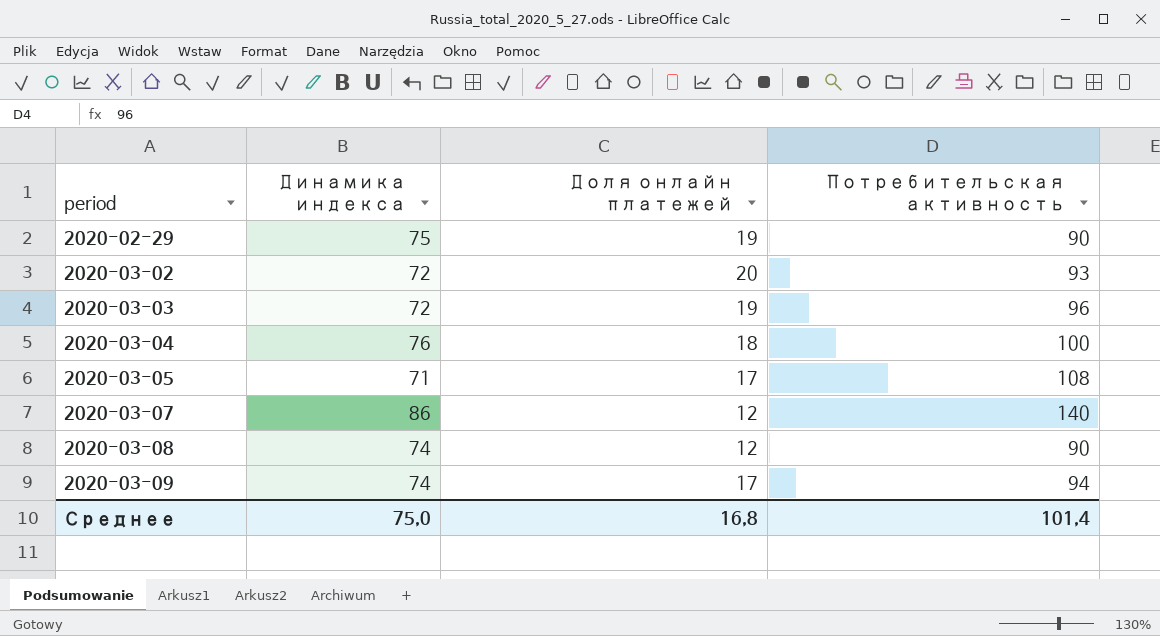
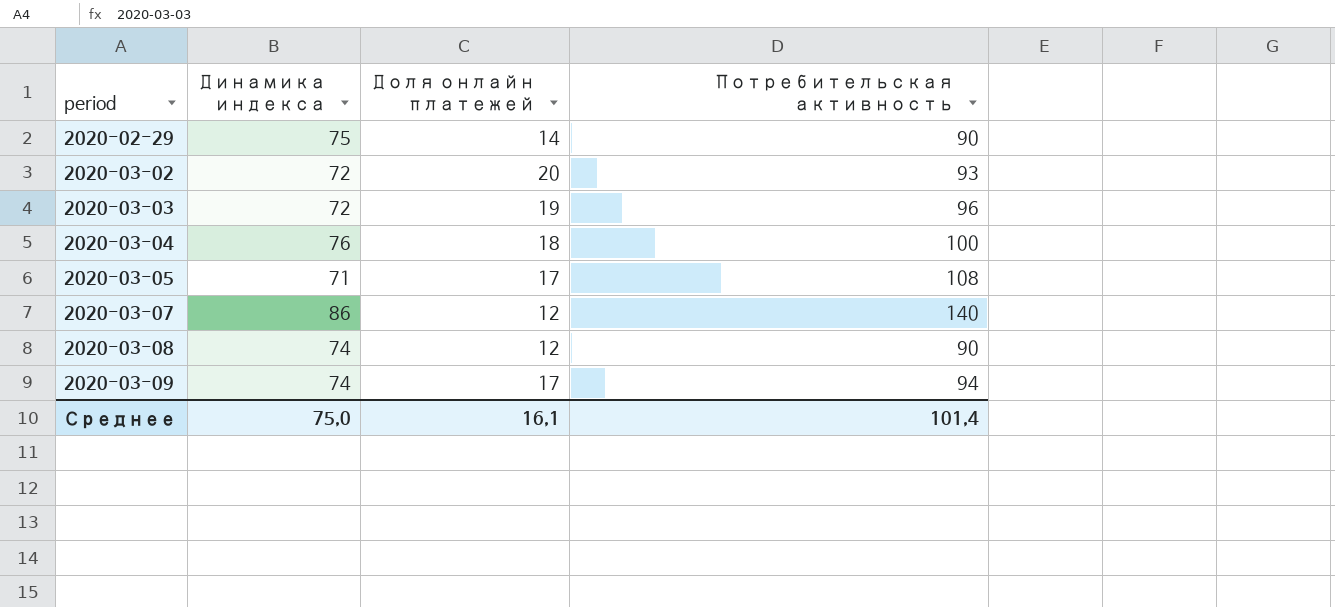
2020-02-29 | Доля онлайн платежей: 19 -> 14
Среднее | Доля онлайн платежей: 16,8 -> 16,1

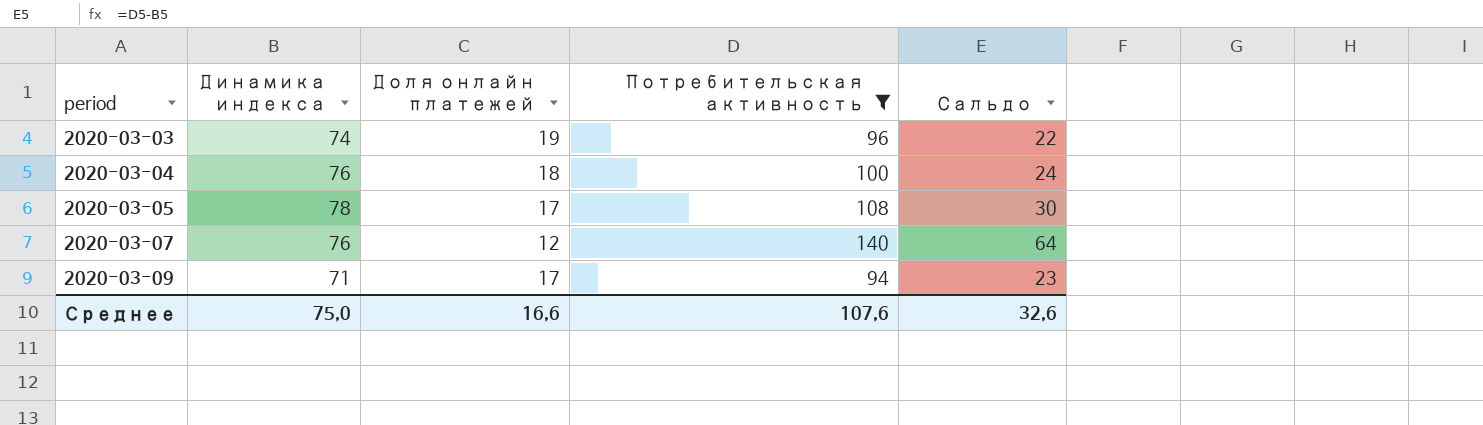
filter: none -> Потребительская активность >= 94
column Сальдо | formula: none -> [Потребительская активность] - [Динамика индекса]
2020-03-03 | Динамика индекса: 72 -> 74
2020-03-05 | Динамика индекса: 71 -> 78
2020-03-07 | Динамика индекса: 86 -> 76
2020-03-09 | Динамика индекса: 74 -> 71
Среднее | Доля онлайн платежей: 16,1 -> 16,6
Среднее | Потребительская активность: 101,4 -> 107,6

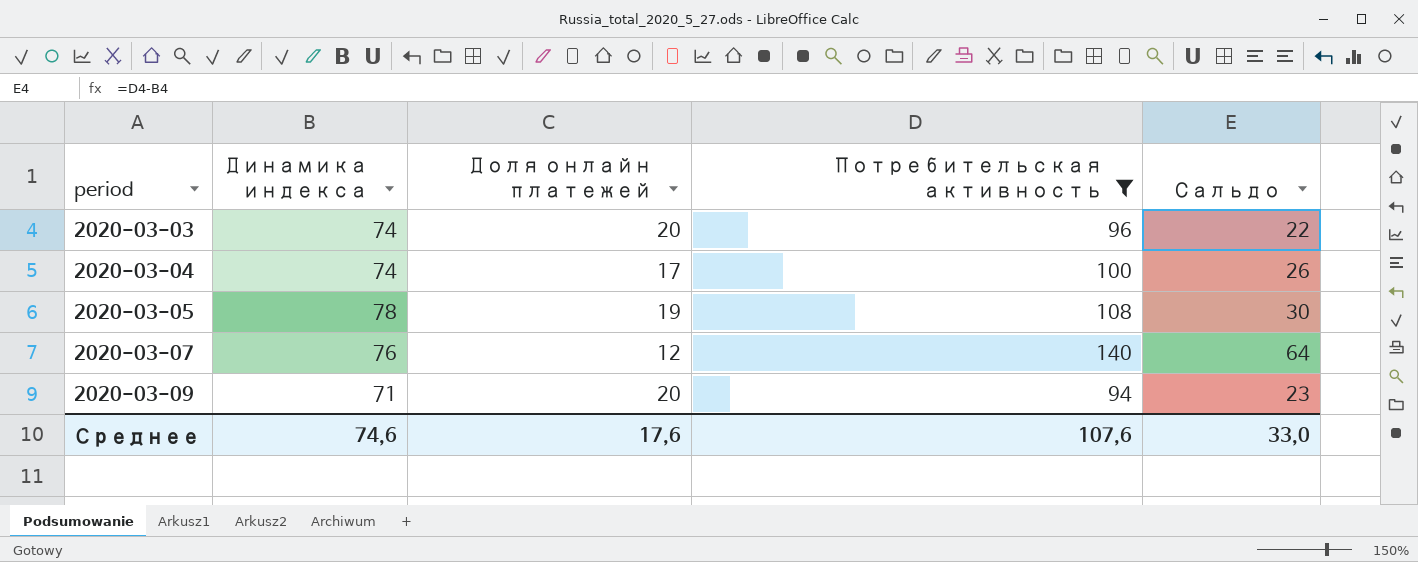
2020-03-03 | Доля онлайн платежей: 19 -> 20
2020-03-04 | Динамика индекса: 76 -> 74
2020-03-04 | Доля онлайн платежей: 18 -> 17
2020-03-04 | Сальдо: 24 -> 26
2020-03-05 | Доля онлайн платежей: 17 -> 19
2020-03-09 | Доля онлайн платежей: 17 -> 20
Среднее | Динамика индекса: 75,0 -> 74,6
Среднее | Доля онлайн платежей: 16,6 -> 17,6
Среднее | Сальдо: 32,6 -> 33,0

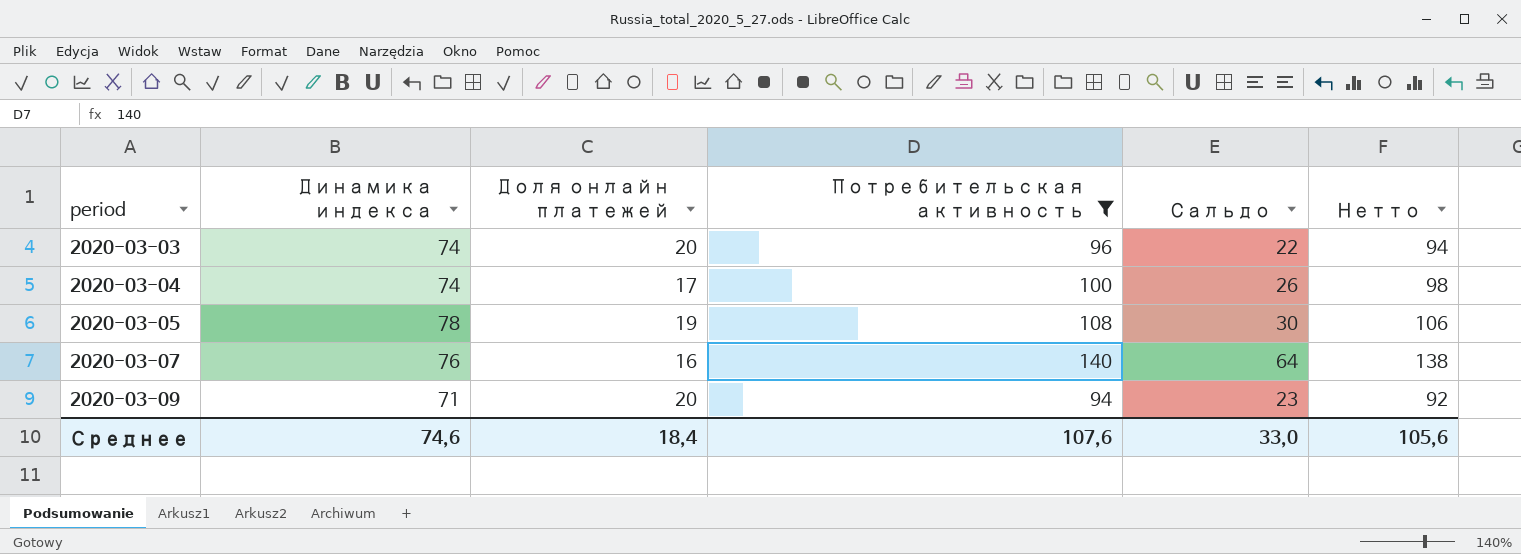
column Нетто | formula: none -> [Потребительская активность] - 2
2020-03-07 | Доля онлайн платежей: 12 -> 16
Среднее | Доля онлайн платежей: 17,6 -> 18,4

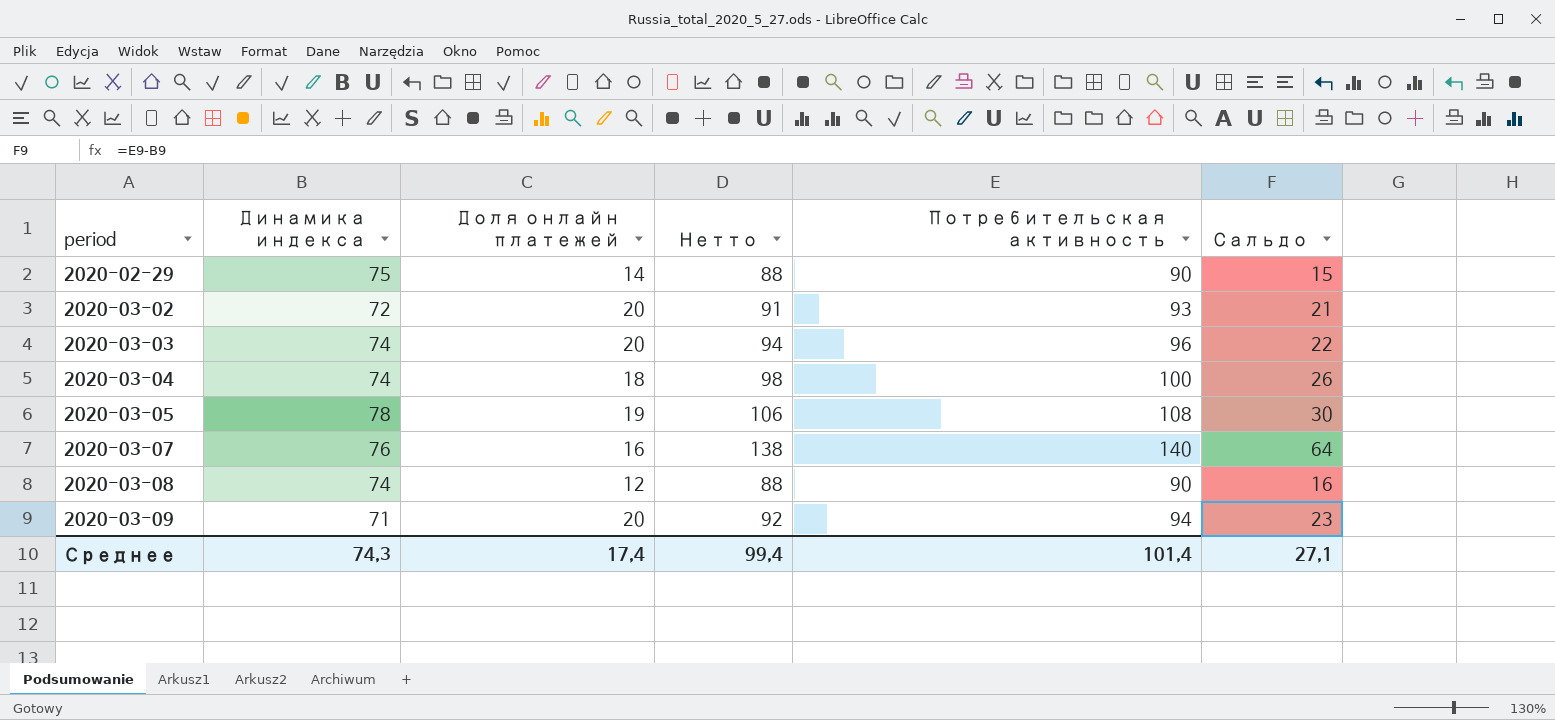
filter: Потребительская активность >= 94 -> none
column Нетто | position: 6 -> 4
2020-03-04 | Доля онлайн платежей: 17 -> 18
Среднее | Динамика индекса: 74,6 -> 74,3
Среднее | Доля онлайн платежей: 18,4 -> 17,4
Среднее | Нетто: 105,6 -> 99,4
Среднее | Потребительская активность: 107,6 -> 101,4
Среднее | Сальдо: 33,0 -> 27,1

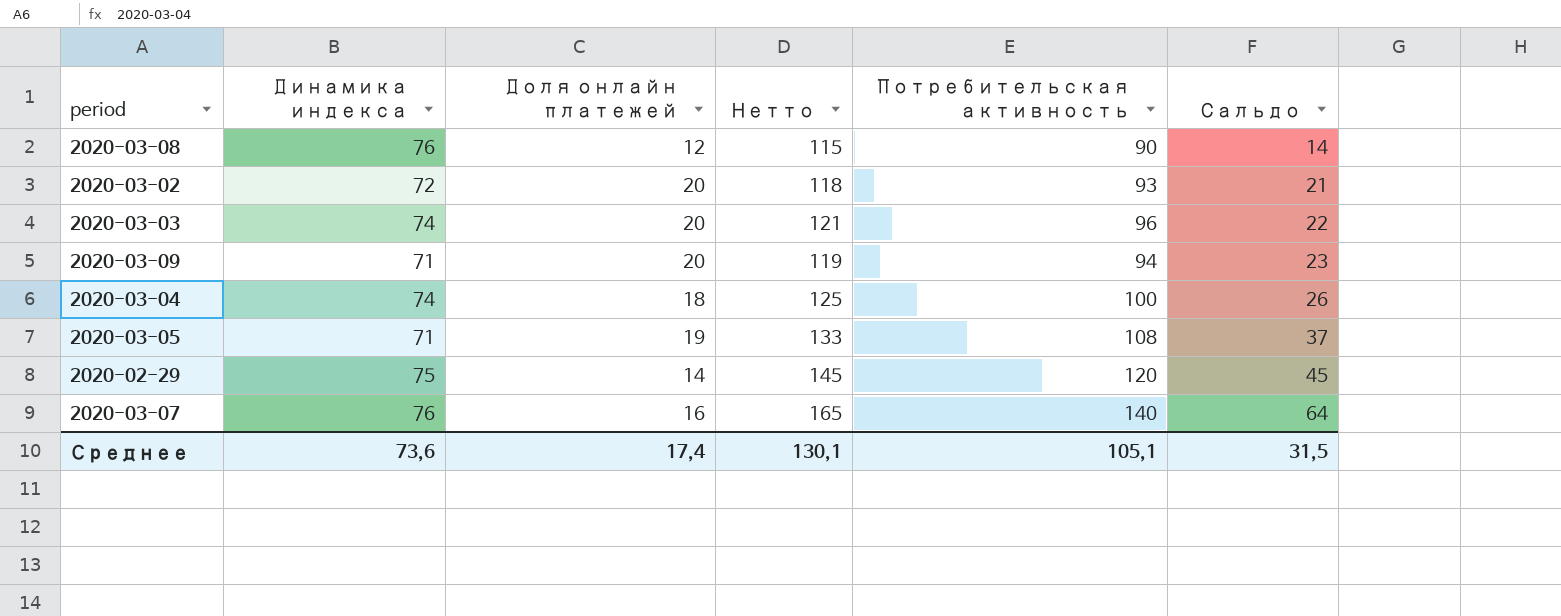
row order: period ascending -> Сальдо ascending
column Нетто | formula: [Потребительская активность] - 2 -> [Потребительская активность] + 25
2020-03-08 | Динамика индекса: 74 -> 76
2020-03-08 | Сальдо: 16 -> 14
2020-03-05 | Динамика индекса: 78 -> 71
2020-03-05 | Сальдо: 30 -> 37
2020-02-29 | Потребительская активность: 90 -> 120
2020-02-29 | Сальдо: 15 -> 45
Среднее | Динамика индекса: 74,3 -> 73,6
Среднее | Нетто: 99,4 -> 130,1
Среднее | Потребительская активность: 101,4 -> 105,1
Среднее | Сальдо: 27,1 -> 31,5

